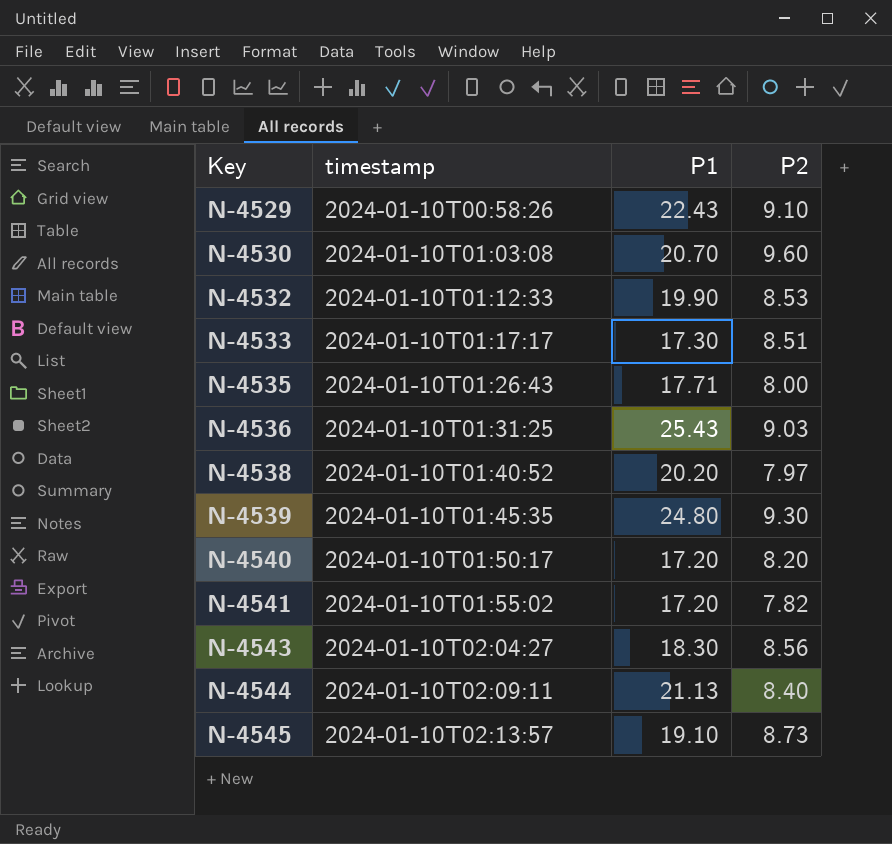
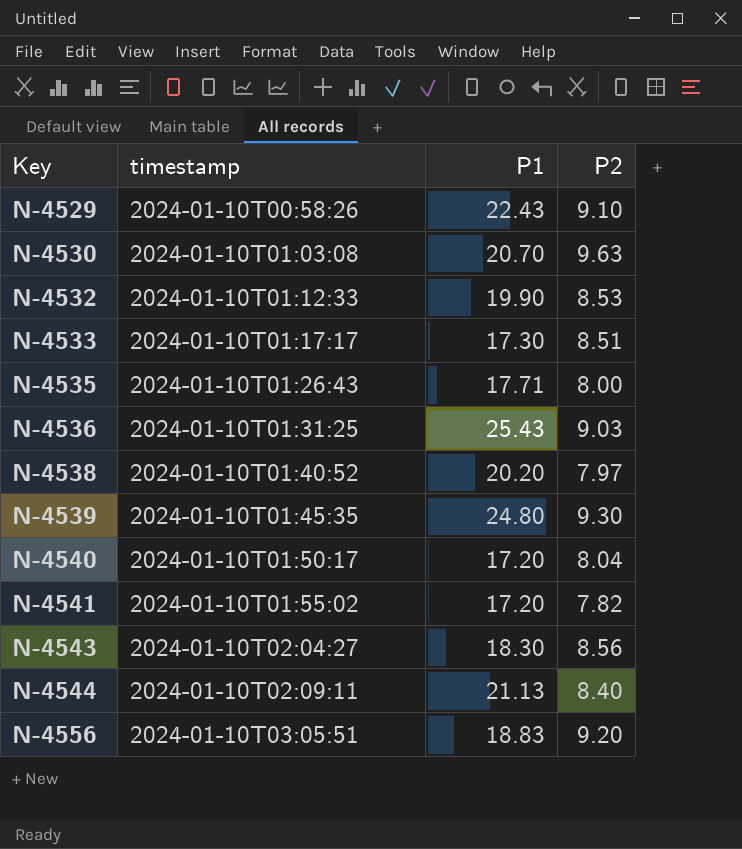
row N-4545: 2024-01-10T02:13:57 | 19.10 | 8.73 -> none
N-4530 | P2: 9.60 -> 9.63
N-4540 | P2: 8.20 -> 8.04
row N-4556: none -> 2024-01-10T03:05:51 | 18.83 | 9.20

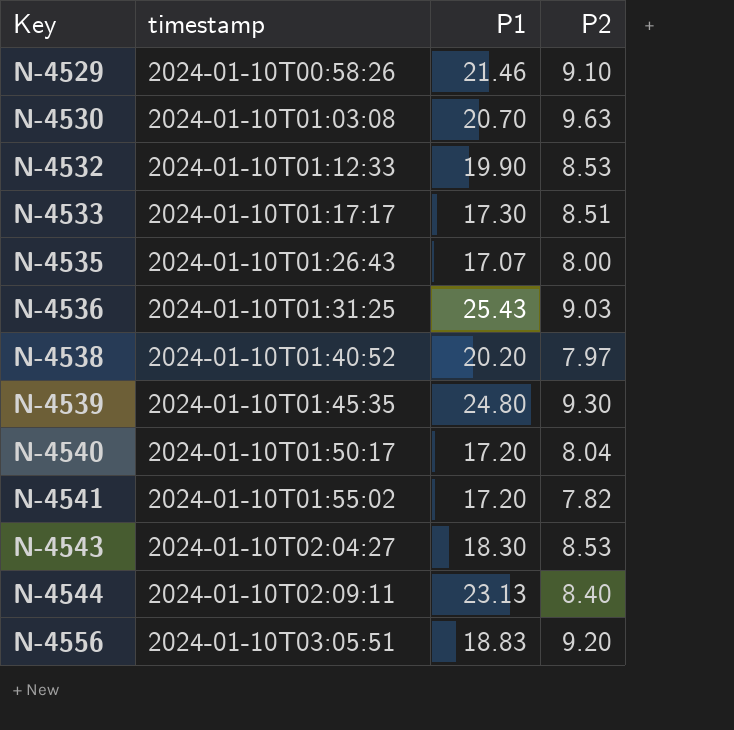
N-4529 | P1: 22.43 -> 21.46
N-4535 | P1: 17.71 -> 17.07
N-4543 | P2: 8.56 -> 8.53
N-4544 | P1: 21.13 -> 23.13

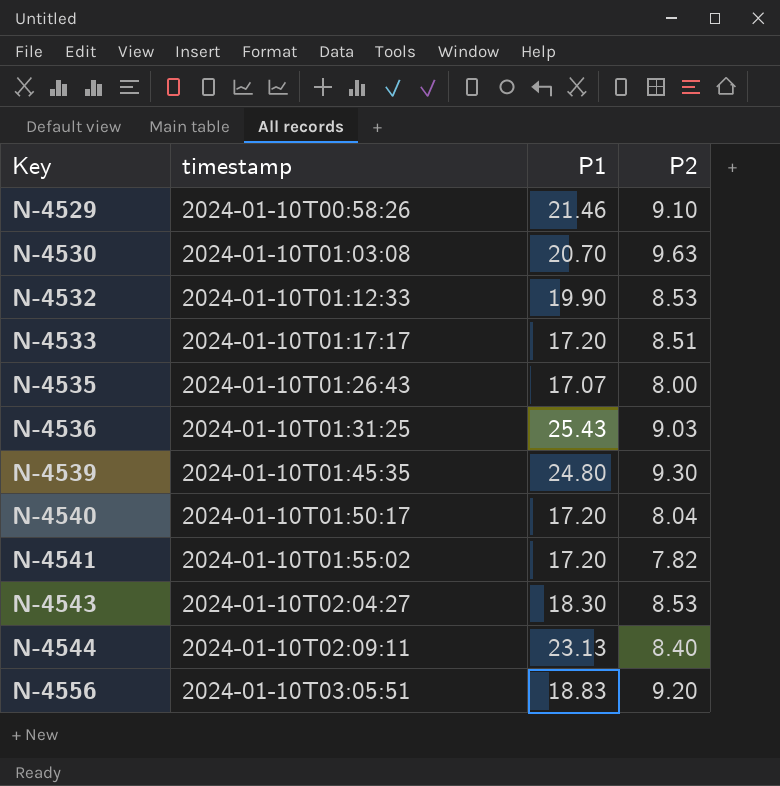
row N-4538: 2024-01-10T01:40:52 | 20.20 | 7.97 -> none
N-4533 | P1: 17.30 -> 17.20

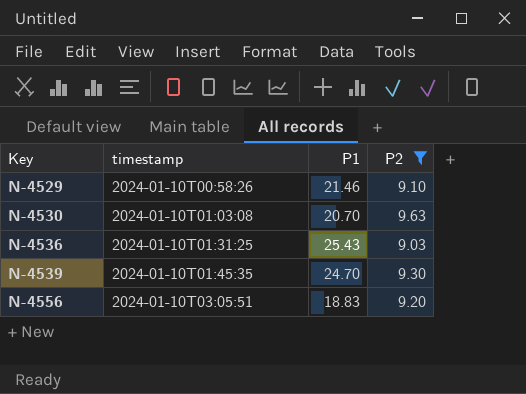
filter: none -> P2 >= 9.03
N-4539 | P1: 24.80 -> 24.70

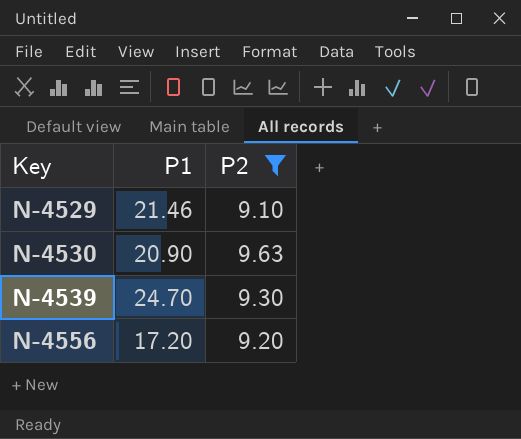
column timestamp | position: 2 -> none
row N-4536: 2024-01-10T01:31:25 | 25.43 | 9.03 -> none
N-4530 | P1: 20.70 -> 20.90
N-4556 | P1: 18.83 -> 17.20

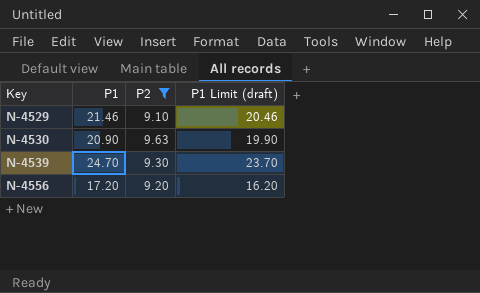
column P1 Limit (draft) | formula: none -> [P1] - 1

